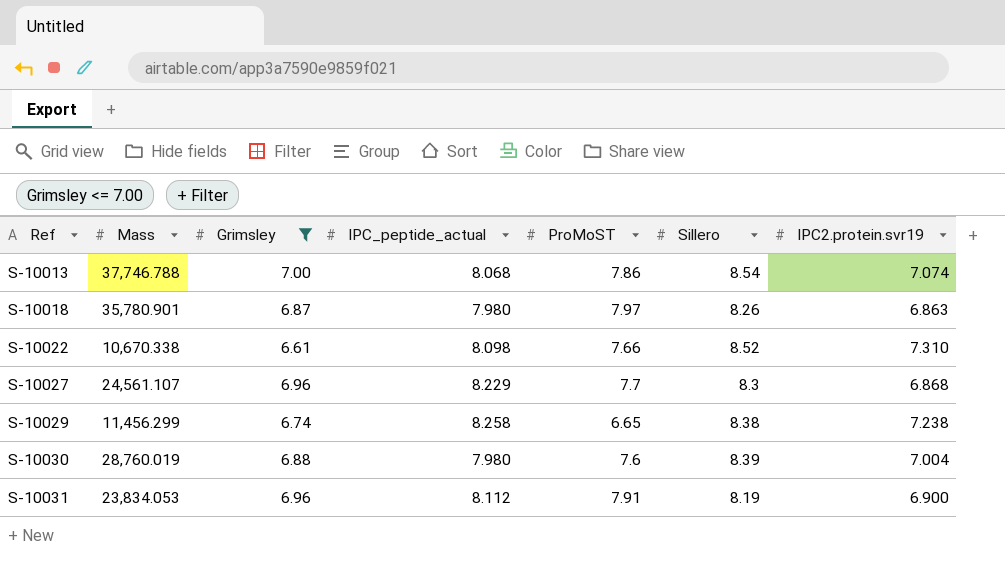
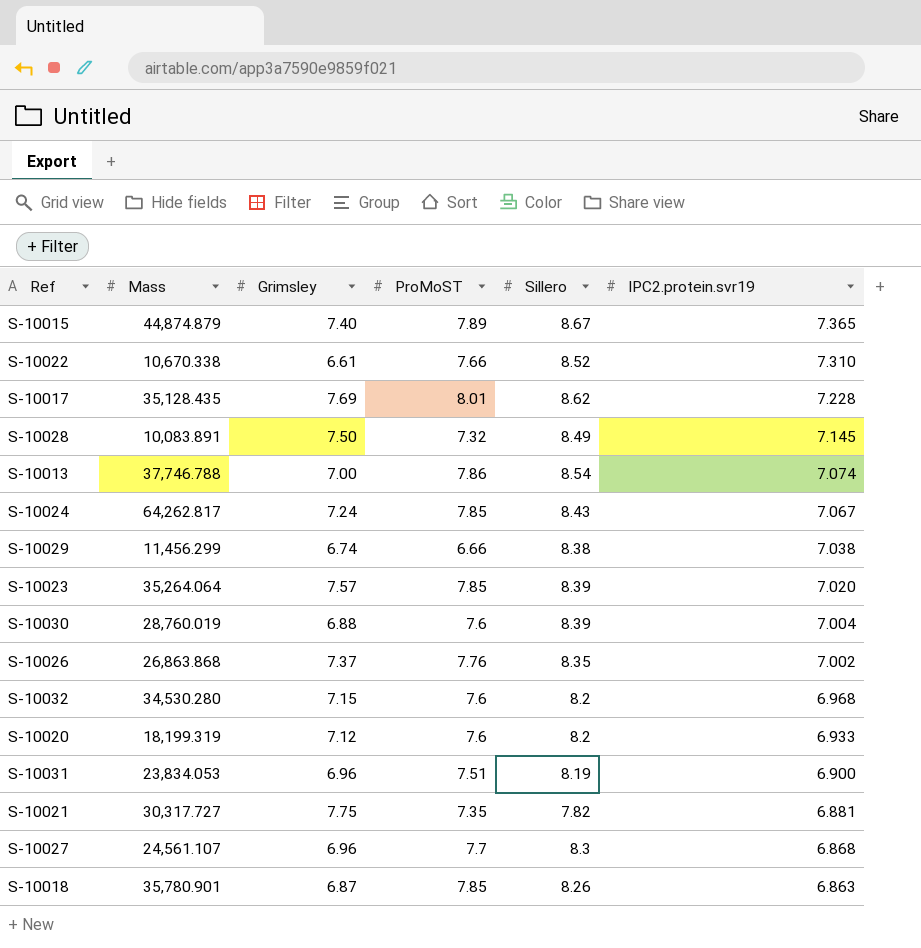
filter: Grimsley <= 7.00 -> none
row order: Ref ascending -> IPC2.protein.svr19 descending
column IPC_peptide_actual | position: 4 -> none
S-10029 | ProMoST: 6.65 -> 6.66
S-10029 | IPC2.protein.svr19: 7.238 -> 7.038
S-10031 | ProMoST: 7.91 -> 7.51
S-10018 | ProMoST: 7.97 -> 7.85

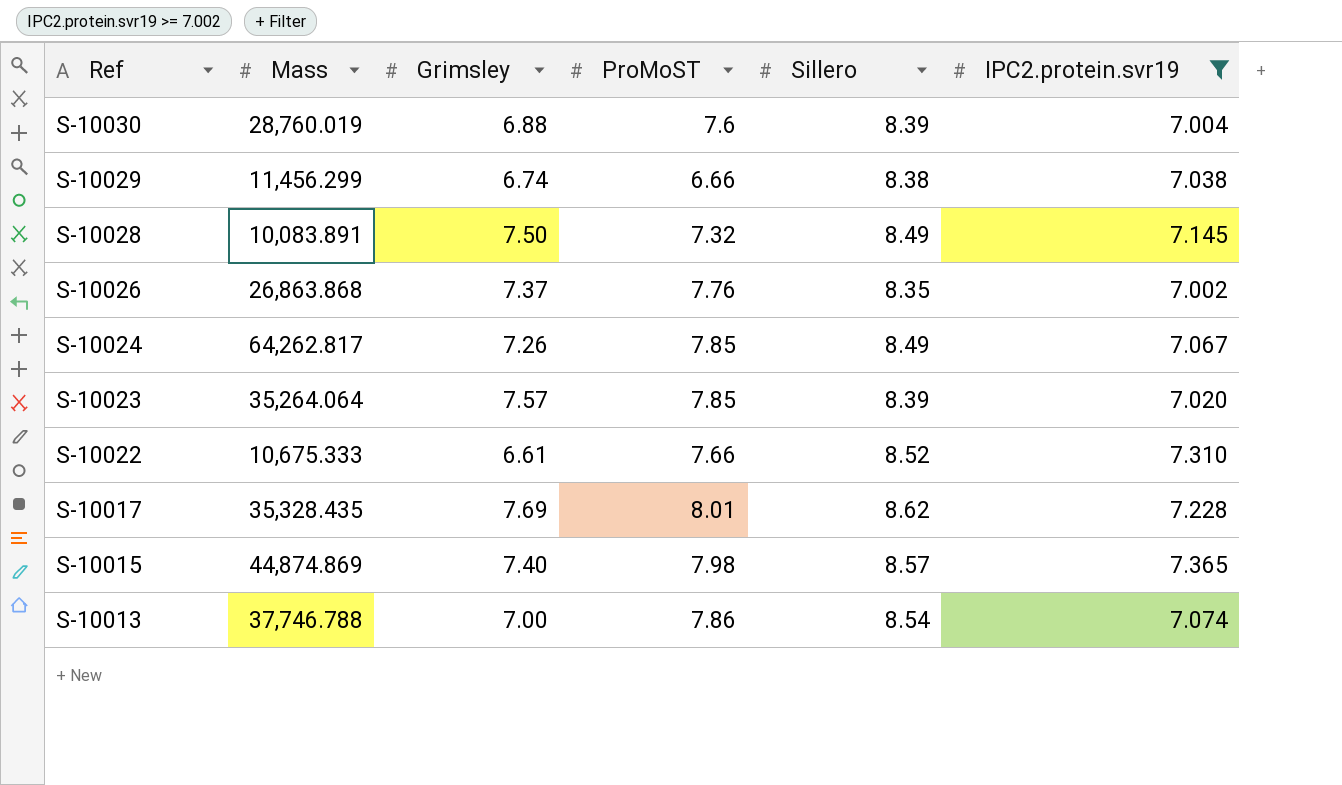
filter: none -> IPC2.protein.svr19 >= 7.002
row order: IPC2.protein.svr19 descending -> Ref descending
S-10024 | Grimsley: 7.24 -> 7.26
S-10024 | Sillero: 8.43 -> 8.49
S-10022 | Mass: 10,670.338 -> 10,675.333
S-10017 | Mass: 35,128.435 -> 35,328.435
S-10015 | Mass: 44,874.879 -> 44,874.869
S-10015 | ProMoST: 7.89 -> 7.98
S-10015 | Sillero: 8.67 -> 8.57

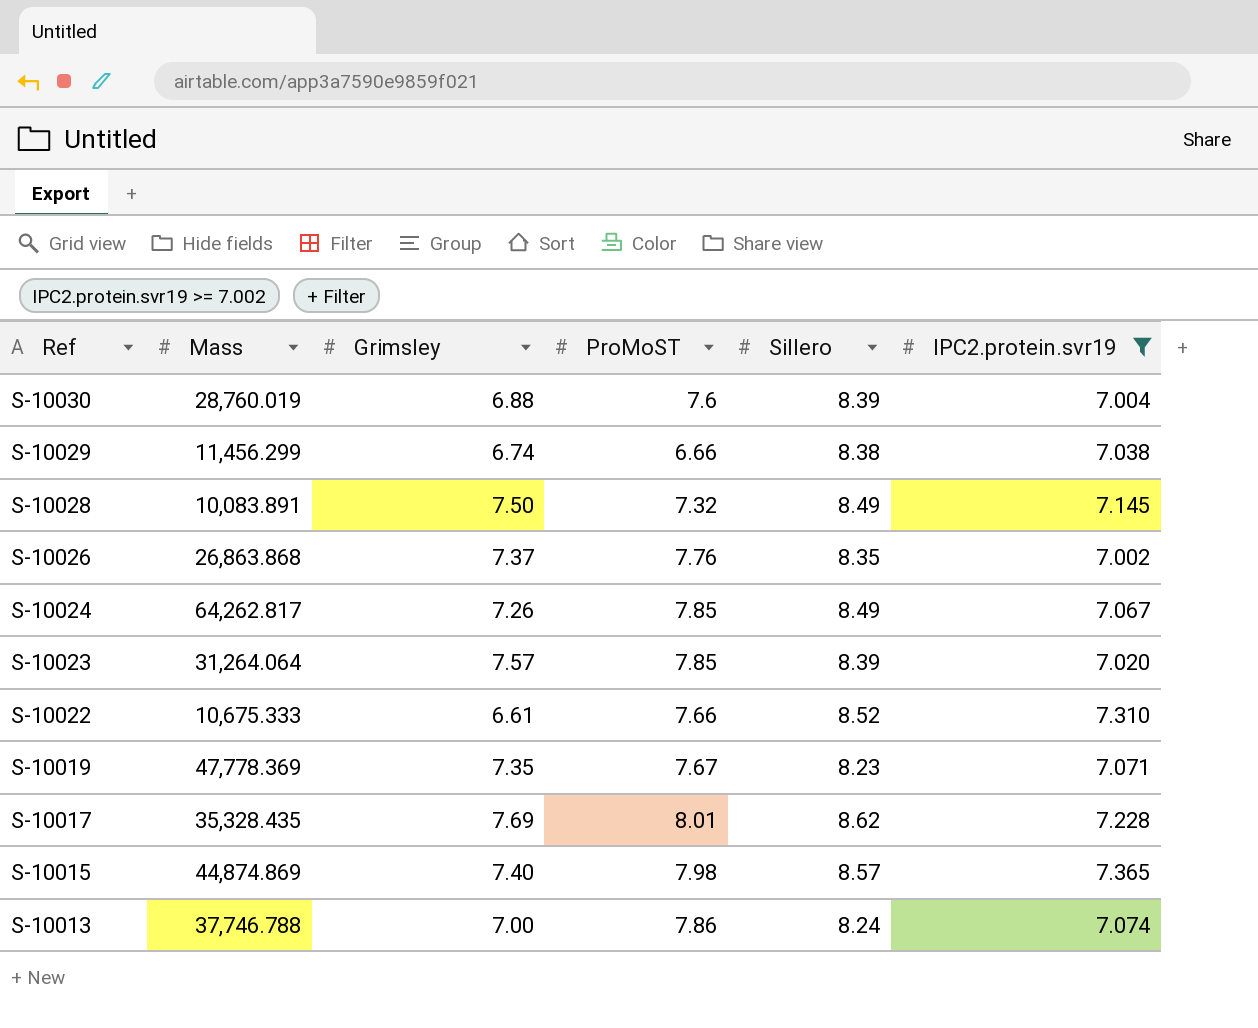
S-10023 | Mass: 35,264.064 -> 31,264.064
row S-10019: none -> 47,778.369 | 7.35 | 7.67 | 8.23 | 7.071
S-10013 | Sillero: 8.54 -> 8.24

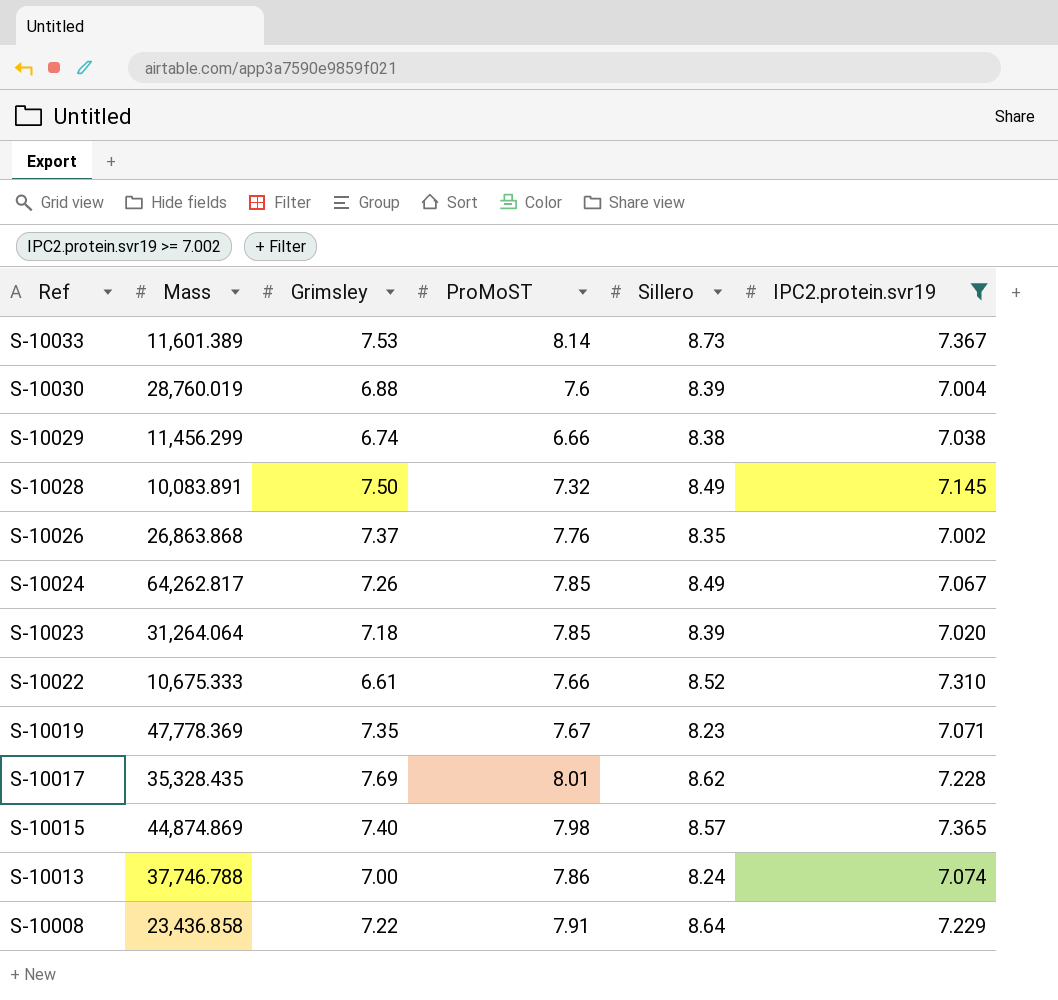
row S-10033: none -> 11,601.389 | 7.53 | 8.14 | 8.73 | 7.367
S-10023 | Grimsley: 7.57 -> 7.18
row S-10008: none -> 23,436.858 | 7.22 | 7.91 | 8.64 | 7.229

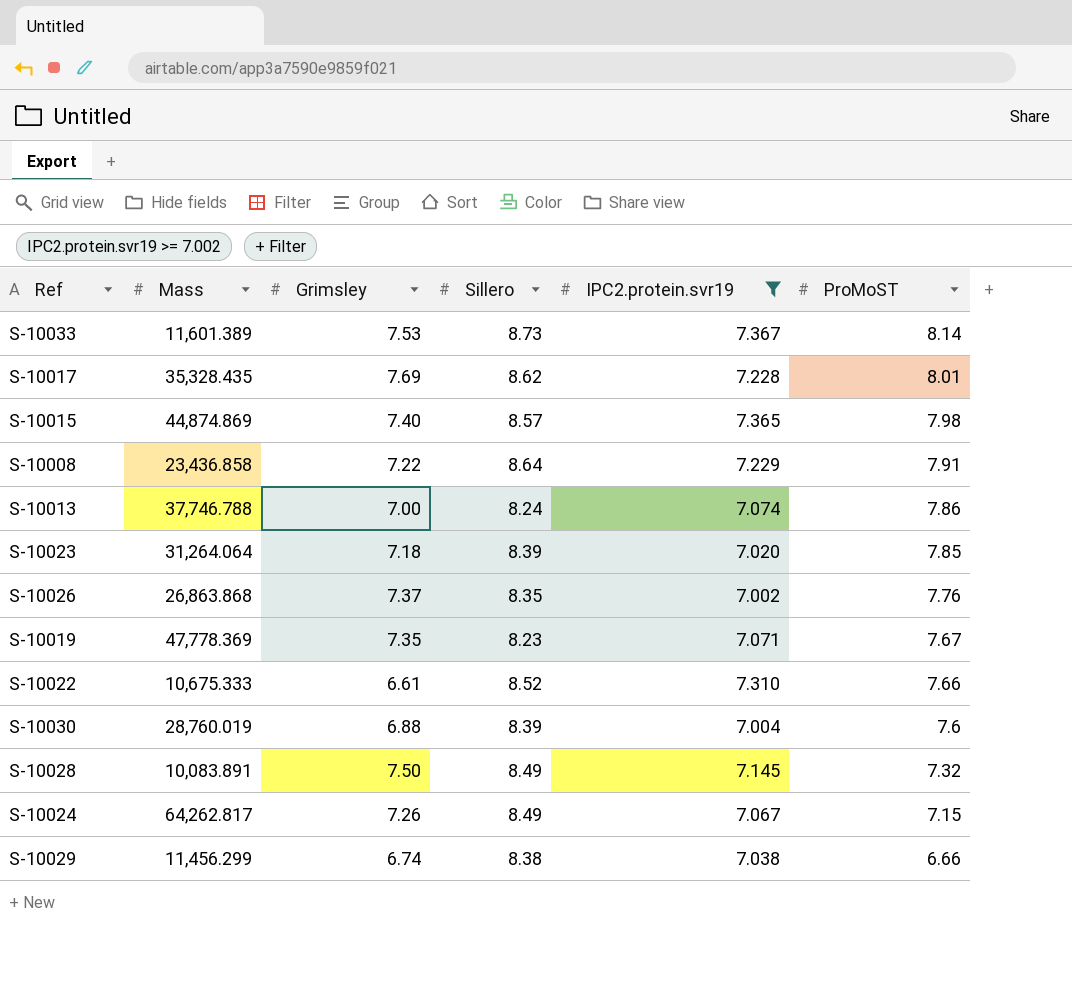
row order: Ref descending -> ProMoST descending
column ProMoST | position: 4 -> 6
S-10024 | ProMoST: 7.85 -> 7.15

